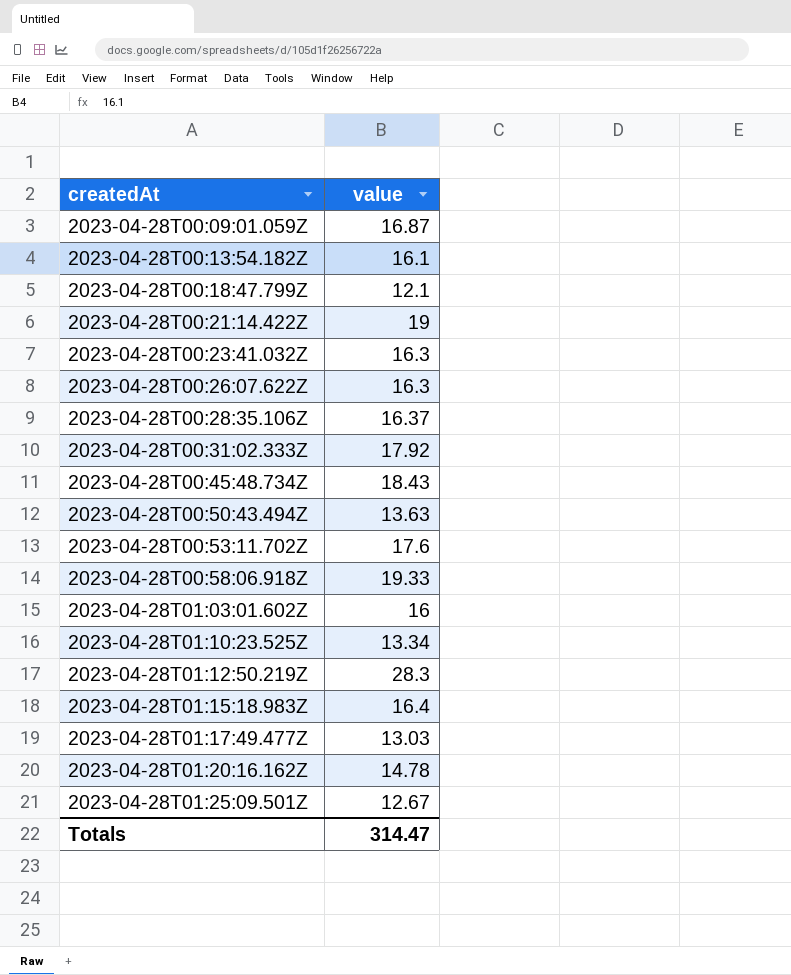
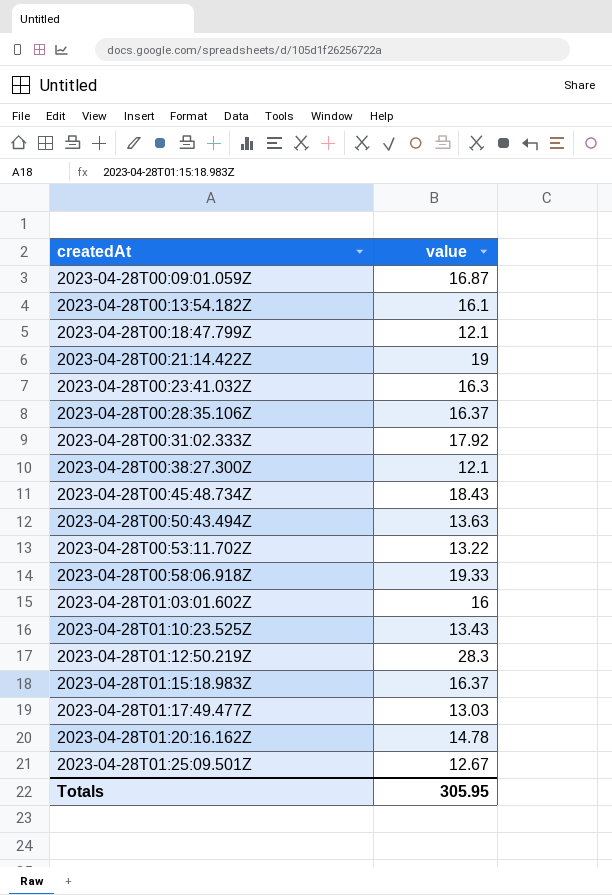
row 2023-04-28T00:26:07.622Z: 16.3 -> none
row 2023-04-28T00:38:27.300Z: none -> 12.1
2023-04-28T00:53:11.702Z | value: 17.6 -> 13.22
2023-04-28T01:10:23.525Z | value: 13.34 -> 13.43
2023-04-28T01:15:18.983Z | value: 16.4 -> 16.37
Totals | value: 314.47 -> 305.95

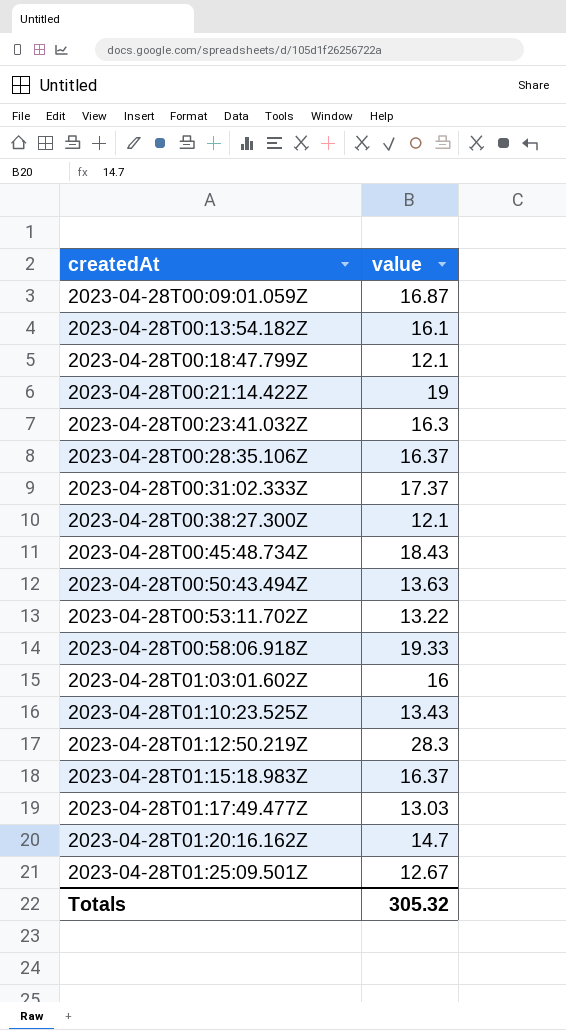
2023-04-28T00:31:02.333Z | value: 17.92 -> 17.37
2023-04-28T01:20:16.162Z | value: 14.78 -> 14.7
Totals | value: 305.95 -> 305.32

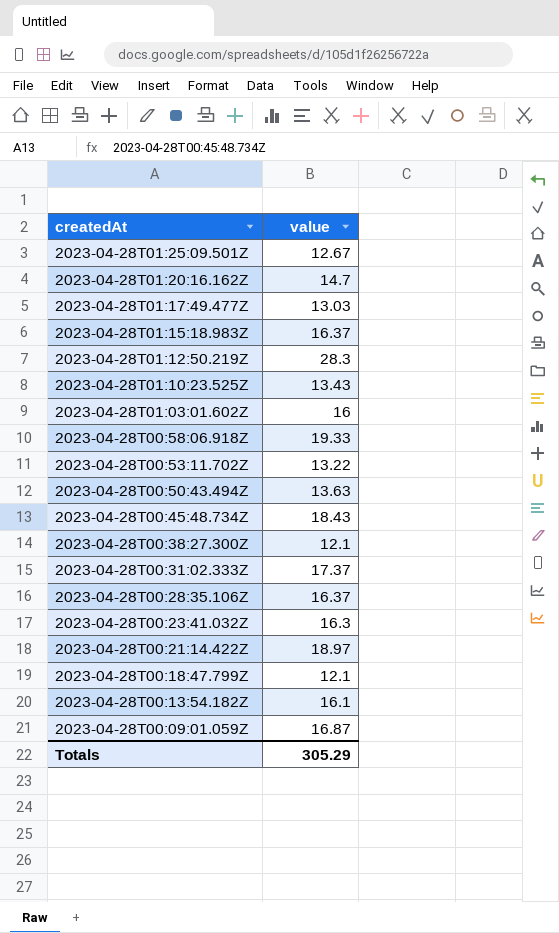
row order: createdAt ascending -> createdAt descending
2023-04-28T00:21:14.422Z | value: 19 -> 18.97
Totals | value: 305.32 -> 305.29

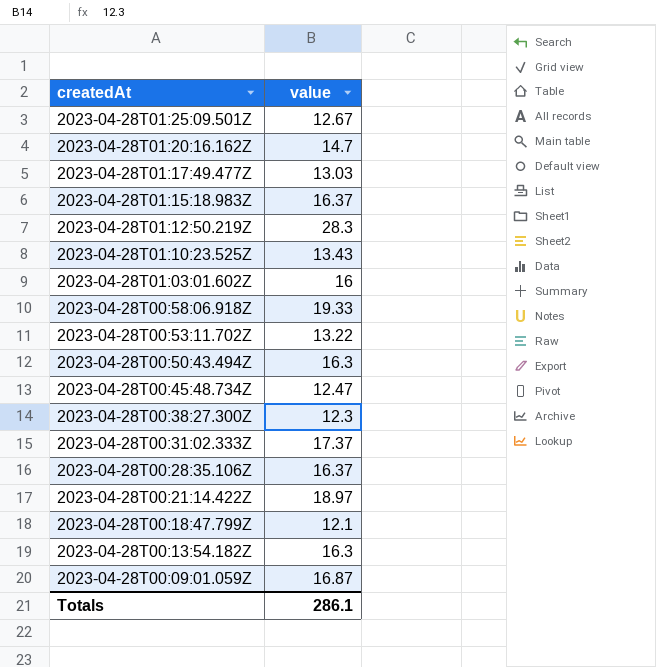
row 2023-04-28T00:23:41.032Z: 16.3 -> none
2023-04-28T00:50:43.494Z | value: 13.63 -> 16.3
2023-04-28T00:45:48.734Z | value: 18.43 -> 12.47
2023-04-28T00:38:27.300Z | value: 12.1 -> 12.3
2023-04-28T00:13:54.182Z | value: 16.1 -> 16.3
Totals | value: 305.29 -> 286.1

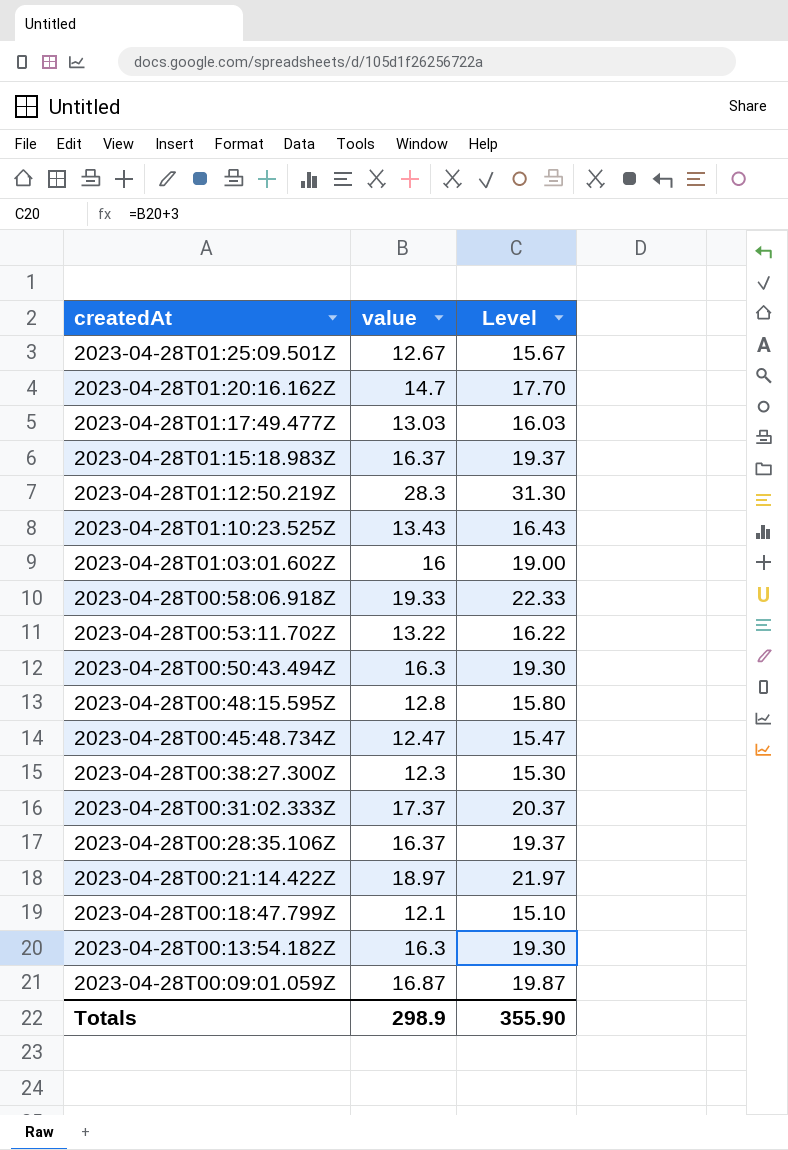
column Level | formula: none -> [value] + 3
row 2023-04-28T00:48:15.595Z: none -> 12.8 | 15.80
Totals | value: 286.1 -> 298.9

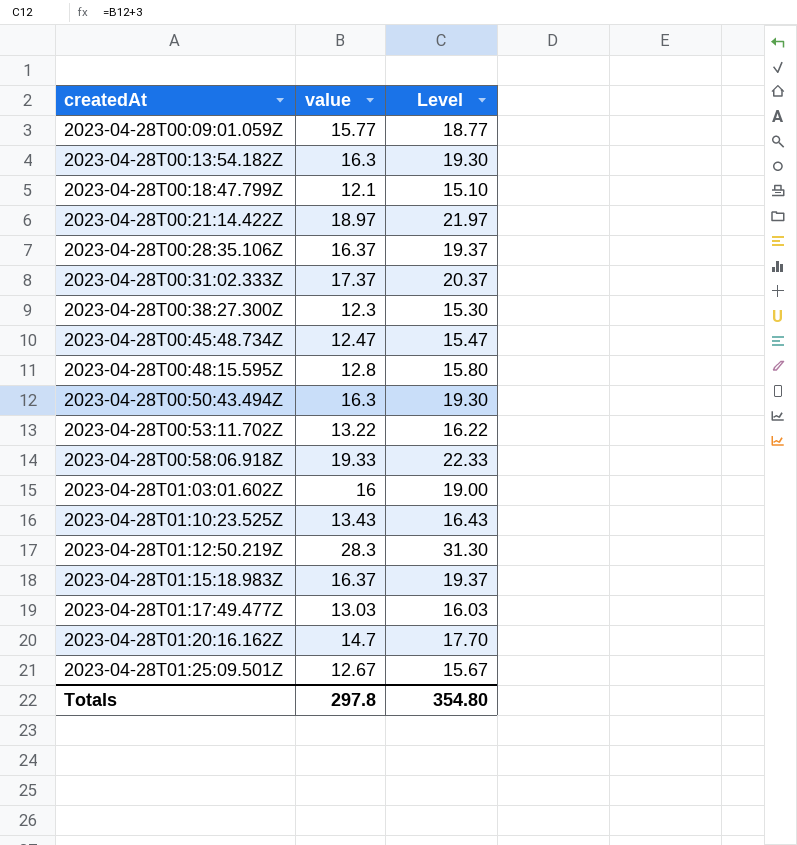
row order: createdAt descending -> createdAt ascending
2023-04-28T00:09:01.059Z | value: 16.87 -> 15.77
2023-04-28T00:09:01.059Z | Level: 19.87 -> 18.77
Totals | value: 298.9 -> 297.8
Totals | Level: 355.90 -> 354.80

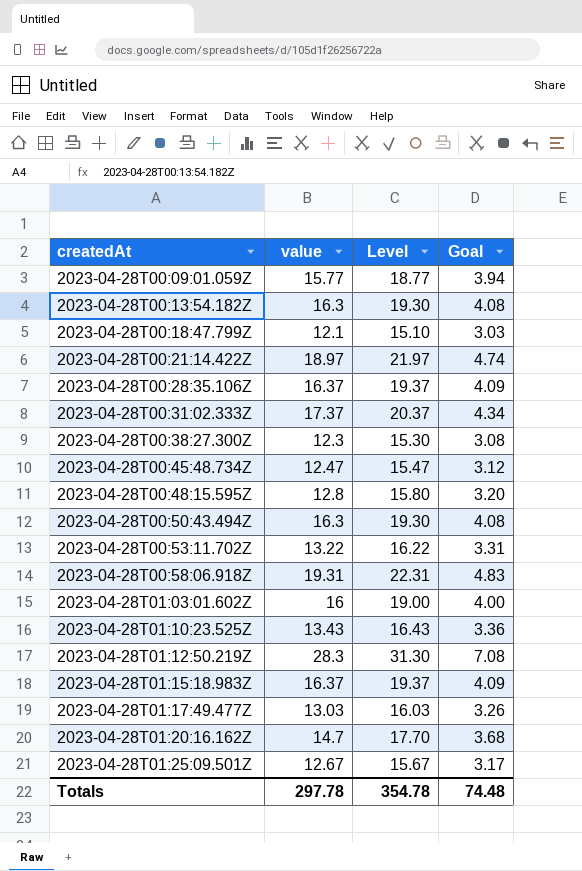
column Goal | formula: none -> [value] * 0.25
2023-04-28T00:58:06.918Z | value: 19.33 -> 19.31
2023-04-28T00:58:06.918Z | Level: 22.33 -> 22.31
Totals | value: 297.8 -> 297.78
Totals | Level: 354.80 -> 354.78

